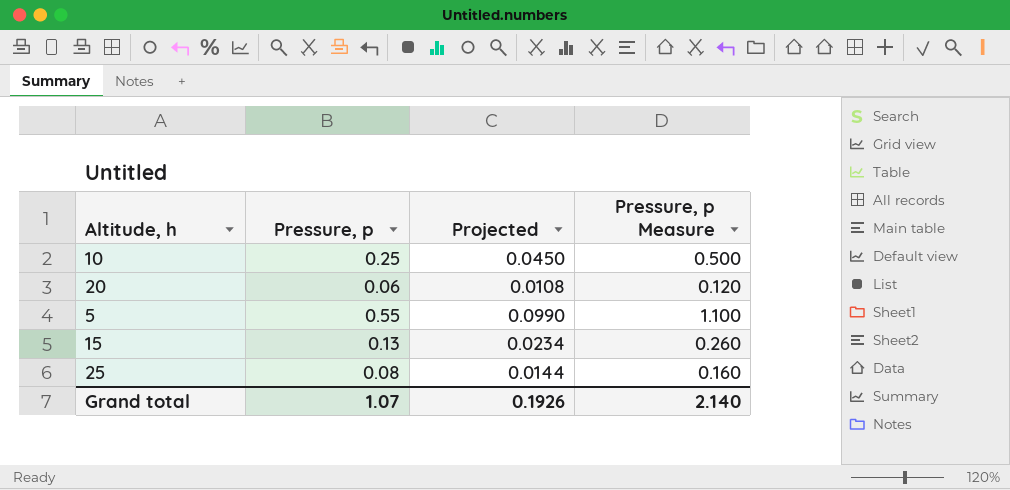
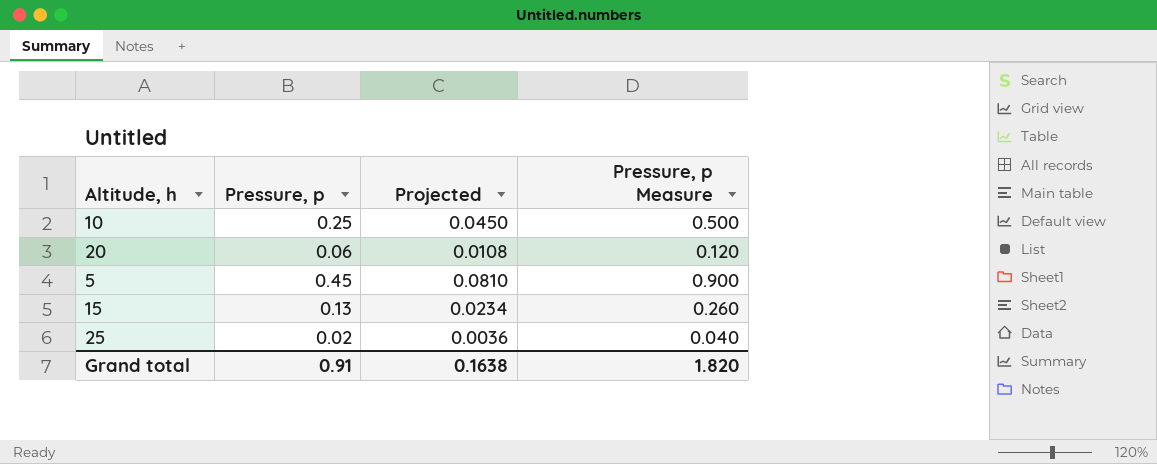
5 | Pressure, p: 0.55 -> 0.45
5 | Projected: 0.0990 -> 0.0810
5 | Pressure, p Measure: 1.100 -> 0.900
25 | Pressure, p: 0.08 -> 0.02
25 | Projected: 0.0144 -> 0.0036
25 | Pressure, p Measure: 0.160 -> 0.040
Grand total | Pressure, p: 1.07 -> 0.91
Grand total | Projected: 0.1926 -> 0.1638
Grand total | Pressure, p Measure: 2.140 -> 1.820

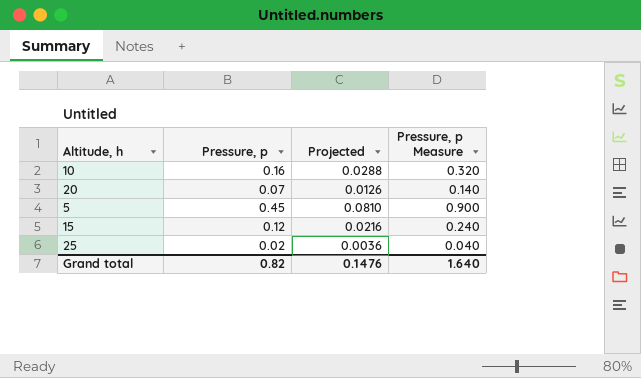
10 | Pressure, p: 0.25 -> 0.16
10 | Projected: 0.0450 -> 0.0288
10 | Pressure, p Measure: 0.500 -> 0.320
20 | Pressure, p: 0.06 -> 0.07
20 | Projected: 0.0108 -> 0.0126
20 | Pressure, p Measure: 0.120 -> 0.140
15 | Pressure, p: 0.13 -> 0.12
15 | Projected: 0.0234 -> 0.0216
15 | Pressure, p Measure: 0.260 -> 0.240
Grand total | Pressure, p: 0.91 -> 0.82
Grand total | Projected: 0.1638 -> 0.1476
Grand total | Pressure, p Measure: 1.820 -> 1.640

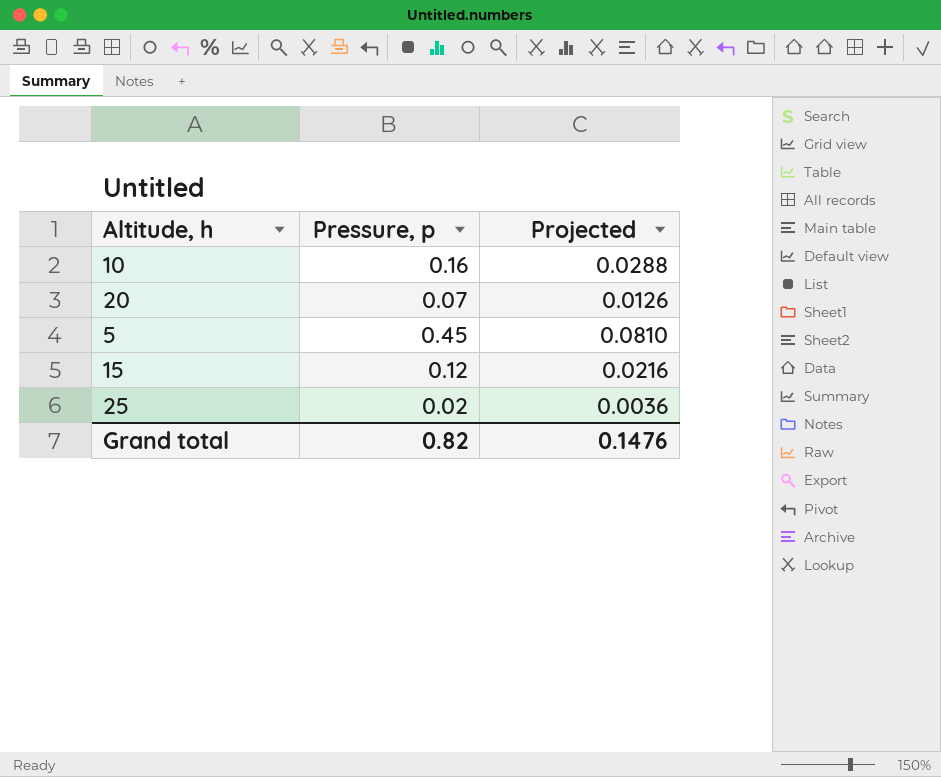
column Pressure, p Measure | formula: [Pressure, p] * 2 -> none

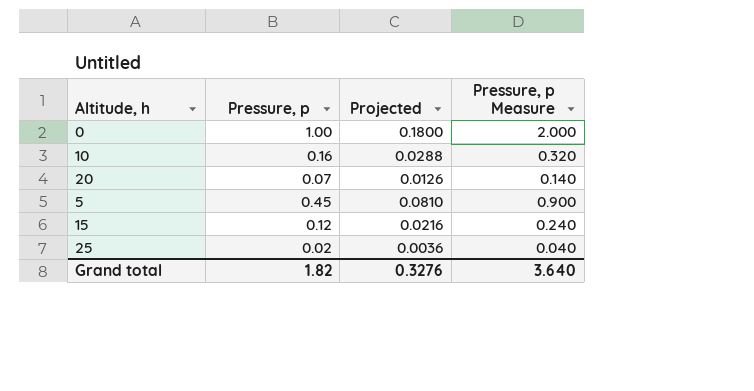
column Pressure, p Measure | formula: none -> [Pressure, p] * 2
row 0: none -> 1.00 | 0.1800 | 2.000
Grand total | Pressure, p: 0.82 -> 1.82
Grand total | Projected: 0.1476 -> 0.3276

